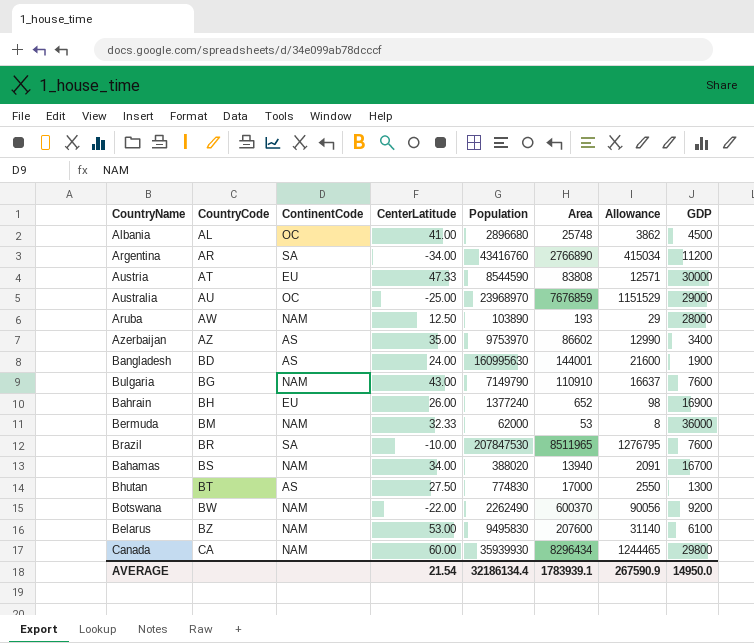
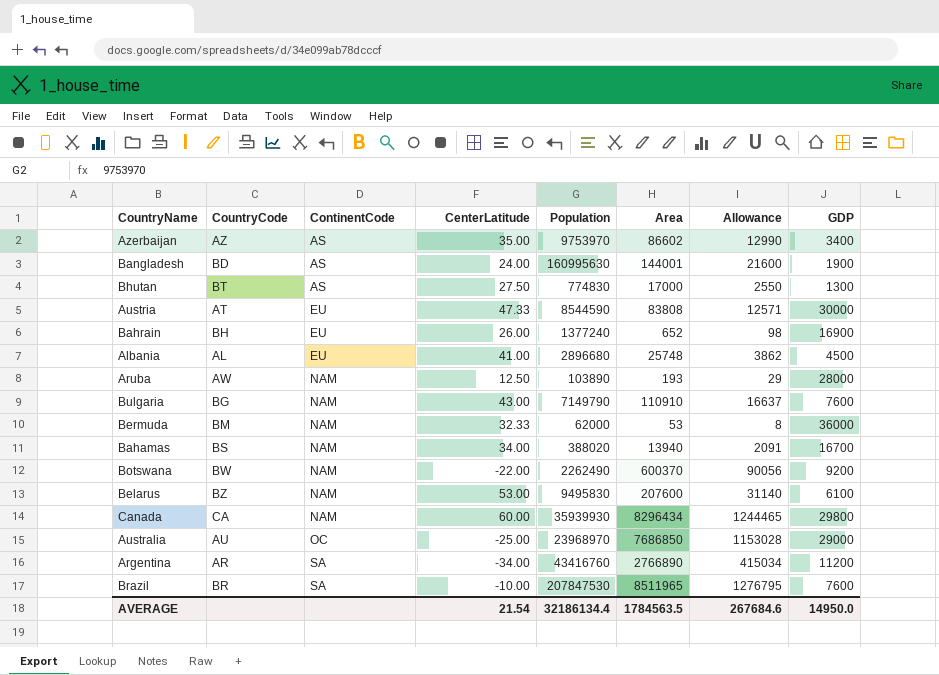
row order: CountryCode ascending -> ContinentCode ascending
Albania | ContinentCode: OC -> EU
Australia | Area: 7676859 -> 7686850
Australia | Allowance: 1151529 -> 1153028
AVERAGE | Area: 1783939.1 -> 1784563.5
AVERAGE | Allowance: 267590.9 -> 267684.6

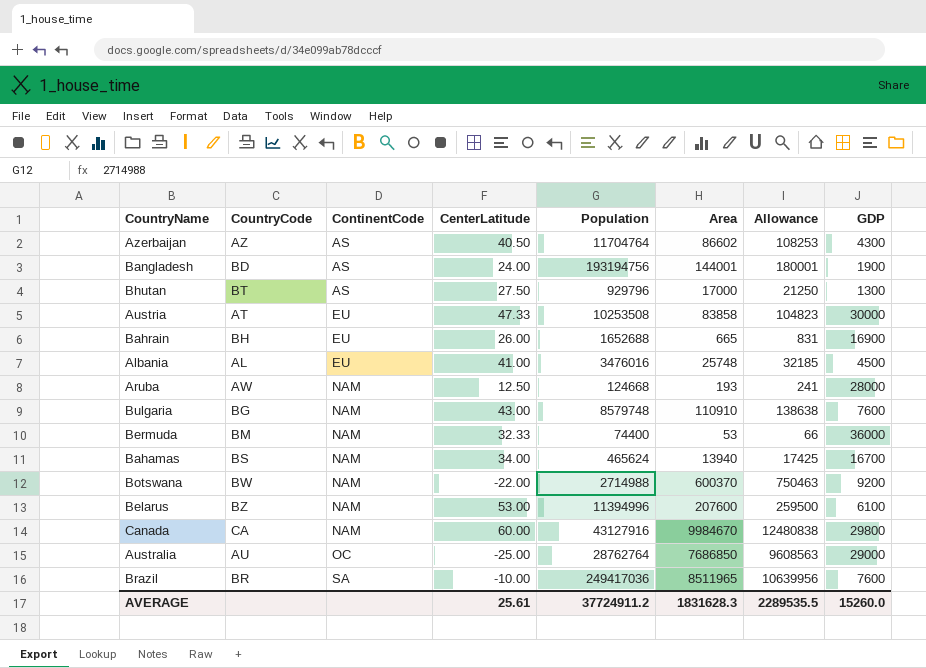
column Allowance | formula: [Area] * 0.15 -> [Area] * 1.25
row Argentina: AR | SA | -34.00 | 43416760 | 2766890 | 415034 | 11200 -> none
Azerbaijan | CenterLatitude: 35.00 -> 40.50
Azerbaijan | Population: 9753970 -> 11704764
Azerbaijan | GDP: 3400 -> 4300
Bangladesh | Population: 160995630 -> 193194756
Bhutan | Population: 774830 -> 929796
Austria | Population: 8544590 -> 10253508
Austria | Area: 83808 -> 83858
Bahrain | Population: 1377240 -> 1652688
Bahrain | Area: 652 -> 665
Albania | Population: 2896680 -> 3476016
Aruba | Population: 103890 -> 124668
Bulgaria | Population: 7149790 -> 8579748
Bermuda | Population: 62000 -> 74400
Bahamas | Population: 388020 -> 465624
Botswana | Population: 2262490 -> 2714988
Belarus | Population: 9495830 -> 11394996
Canada | Population: 35939930 -> 43127916
Canada | Area: 8296434 -> 9984670
Australia | Population: 23968970 -> 28762764
Brazil | Population: 207847530 -> 249417036
AVERAGE | CenterLatitude: 21.54 -> 25.61
AVERAGE | Population: 32186134.4 -> 37724911.2
AVERAGE | Area: 1784563.5 -> 1831628.3
AVERAGE | Allowance: 267684.6 -> 2289535.5
AVERAGE | GDP: 14950.0 -> 15260.0

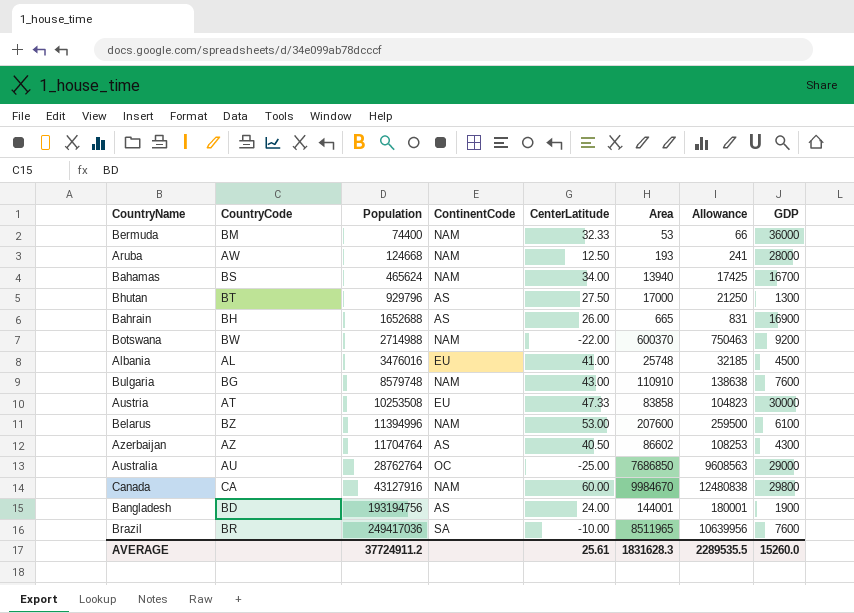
row order: ContinentCode ascending -> Population ascending
column Population | position: 5 -> 3
Bahrain | ContinentCode: EU -> AS

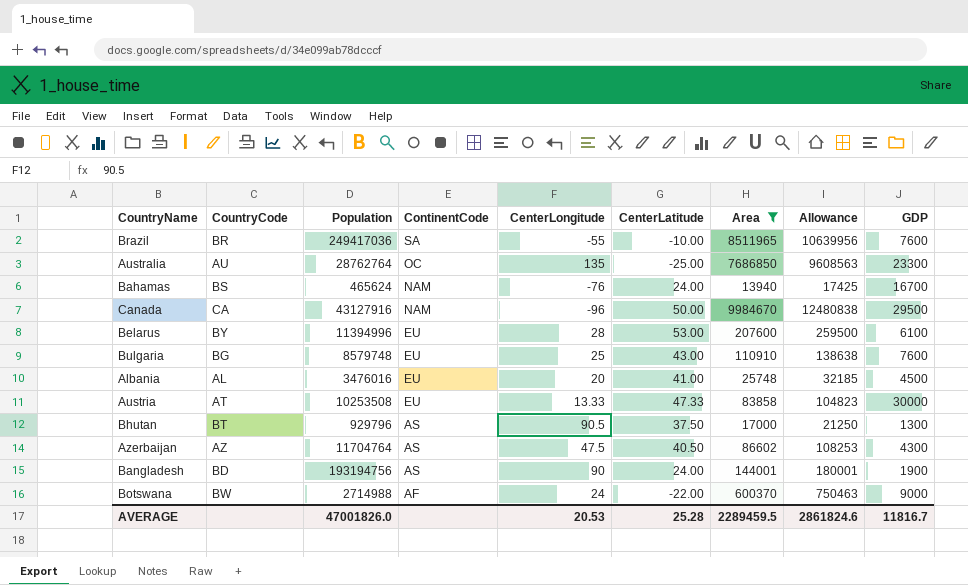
filter: none -> Area >= 13940
row order: Population ascending -> ContinentCode descending
column CenterLongitude | position: none -> 5
Australia | GDP: 29000 -> 23300
Bahamas | CenterLatitude: 34.00 -> 24.00
Canada | CenterLatitude: 60.00 -> 50.00
Canada | GDP: 29800 -> 29500
Belarus | CountryCode: BZ -> BY
Belarus | ContinentCode: NAM -> EU
Bulgaria | ContinentCode: NAM -> EU
Bhutan | CenterLatitude: 27.50 -> 37.50
Botswana | ContinentCode: NAM -> AF
Botswana | GDP: 9200 -> 9000
AVERAGE | Population: 37724911.2 -> 47001826.0
AVERAGE | CenterLatitude: 25.61 -> 25.28
AVERAGE | Area: 1831628.3 -> 2289459.5
AVERAGE | Allowance: 2289535.5 -> 2861824.6
AVERAGE | GDP: 15260.0 -> 11816.7

